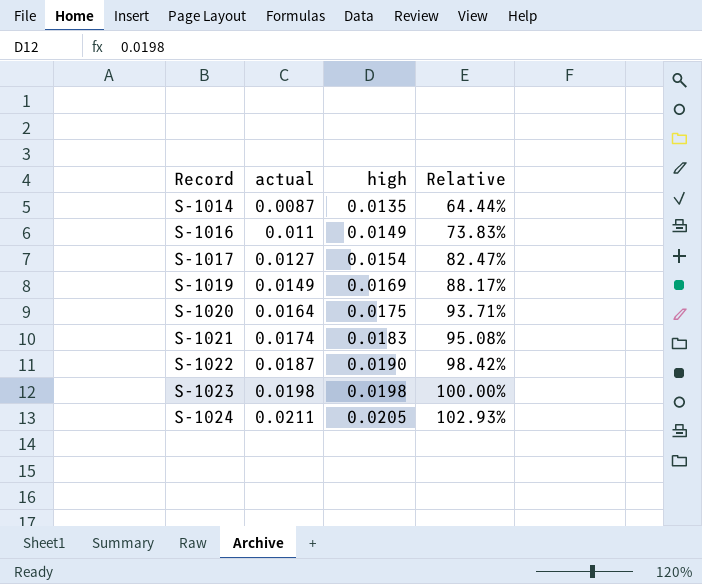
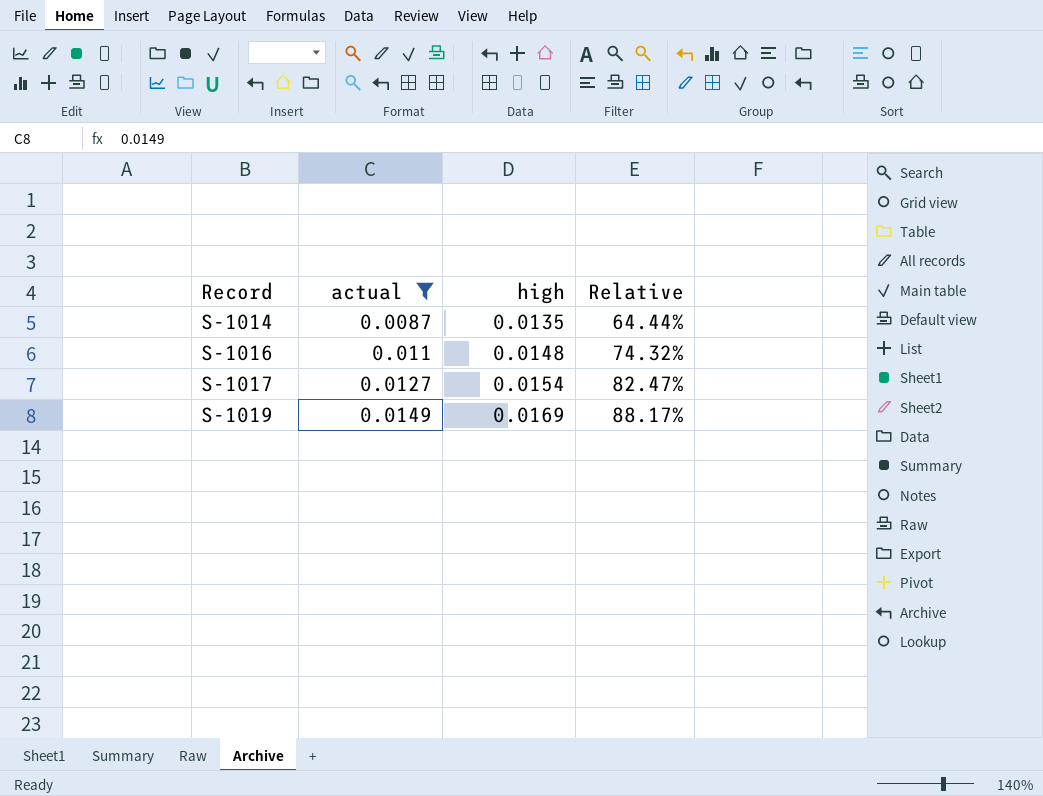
filter: none -> actual <= 0.0149
S-1016 | high: 0.0149 -> 0.0148
S-1016 | Relative: 73.83% -> 74.32%

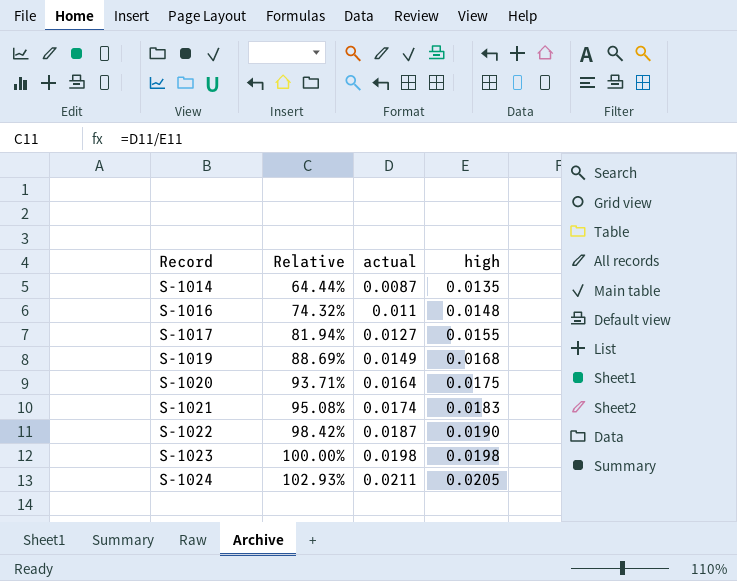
filter: actual <= 0.0149 -> none
column Relative | position: 4 -> 2
S-1017 | Relative: 82.47% -> 81.94%
S-1017 | high: 0.0154 -> 0.0155
S-1019 | Relative: 88.17% -> 88.69%
S-1019 | high: 0.0169 -> 0.0168

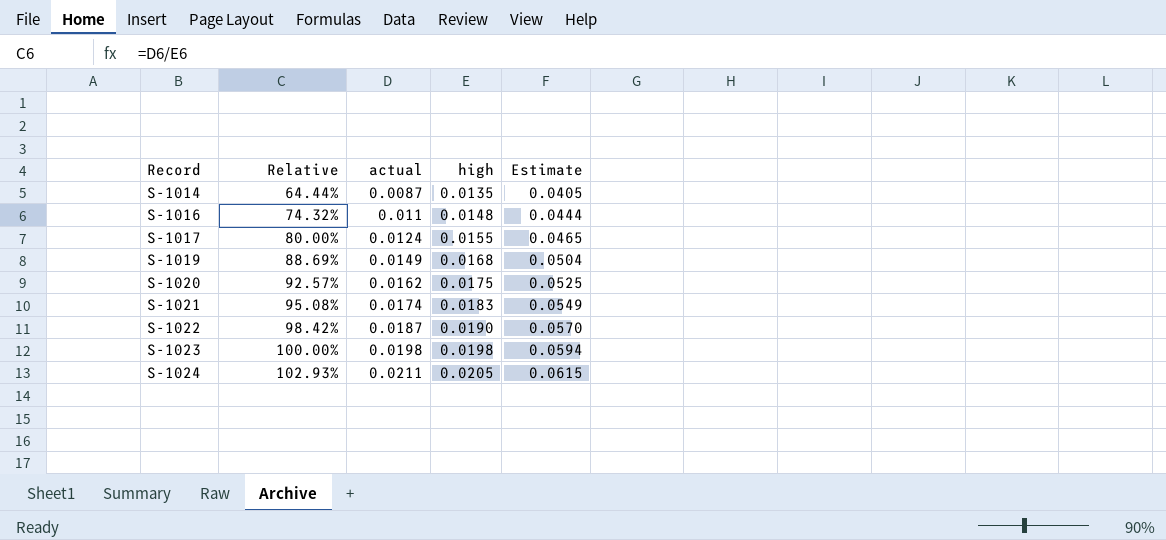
column Estimate | formula: none -> [high] * 3
S-1017 | Relative: 81.94% -> 80.00%
S-1017 | actual: 0.0127 -> 0.0124
S-1020 | Relative: 93.71% -> 92.57%
S-1020 | actual: 0.0164 -> 0.0162

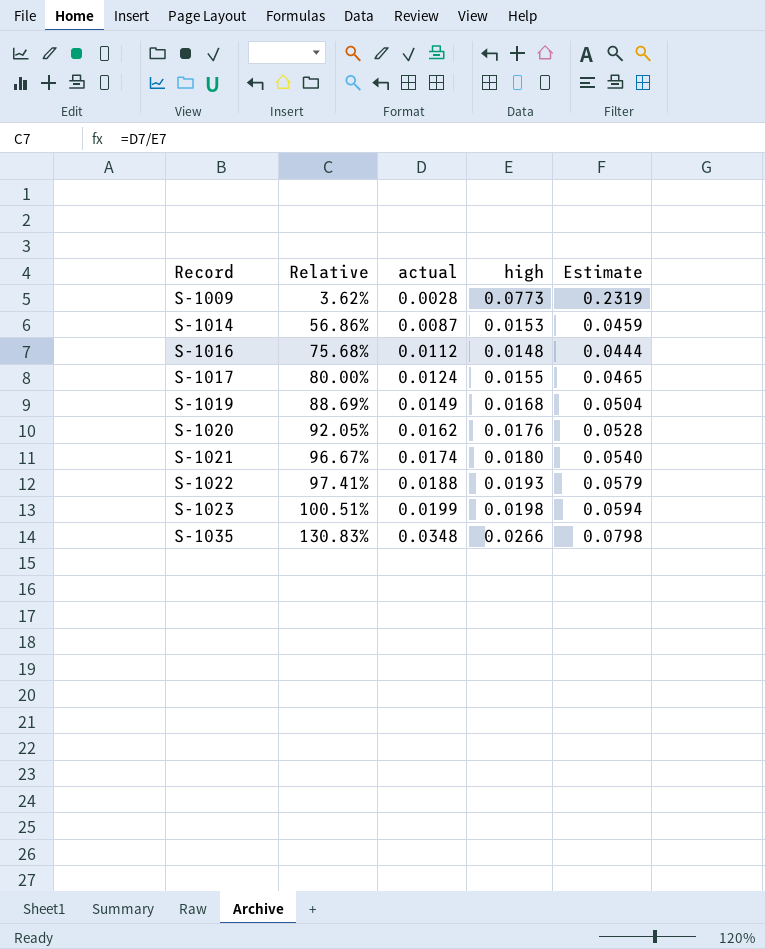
row S-1024: 102.93% | 0.0211 | 0.0205 | 0.0615 -> none
row S-1009: none -> 3.62% | 0.0028 | 0.0773 | 0.2319
S-1014 | Relative: 64.44% -> 56.86%
S-1014 | high: 0.0135 -> 0.0153
S-1014 | Estimate: 0.0405 -> 0.0459
S-1016 | Relative: 74.32% -> 75.68%
S-1016 | actual: 0.011 -> 0.0112
S-1020 | Relative: 92.57% -> 92.05%
S-1020 | high: 0.0175 -> 0.0176
S-1020 | Estimate: 0.0525 -> 0.0528
S-1021 | Relative: 95.08% -> 96.67%
S-1021 | high: 0.0183 -> 0.0180
S-1021 | Estimate: 0.0549 -> 0.0540
S-1022 | Relative: 98.42% -> 97.41%
S-1022 | actual: 0.0187 -> 0.0188
S-1022 | high: 0.0190 -> 0.0193
S-1022 | Estimate: 0.0570 -> 0.0579
S-1023 | Relative: 100.00% -> 100.51%
S-1023 | actual: 0.0198 -> 0.0199
row S-1035: none -> 130.83% | 0.0348 | 0.0266 | 0.0798

